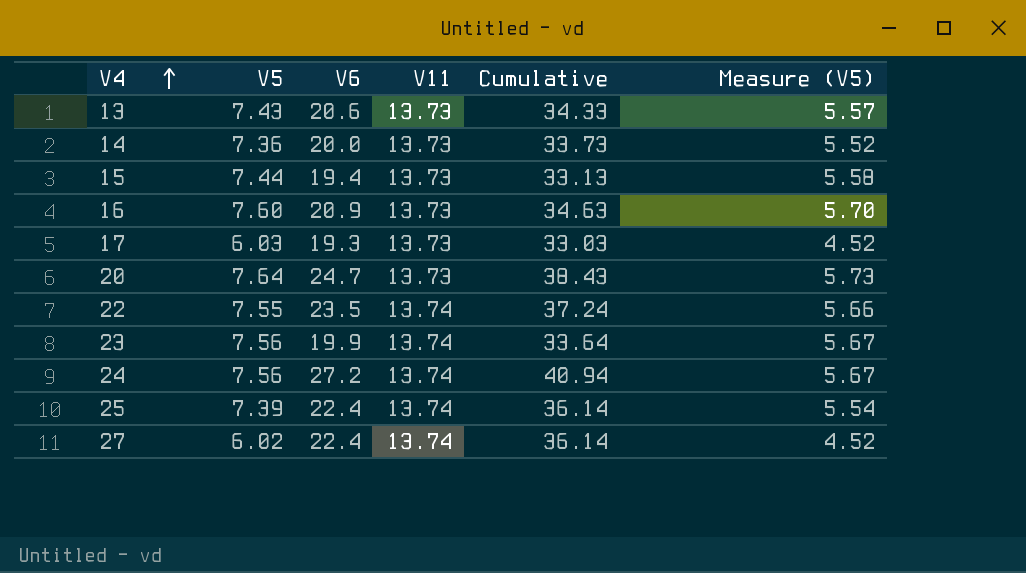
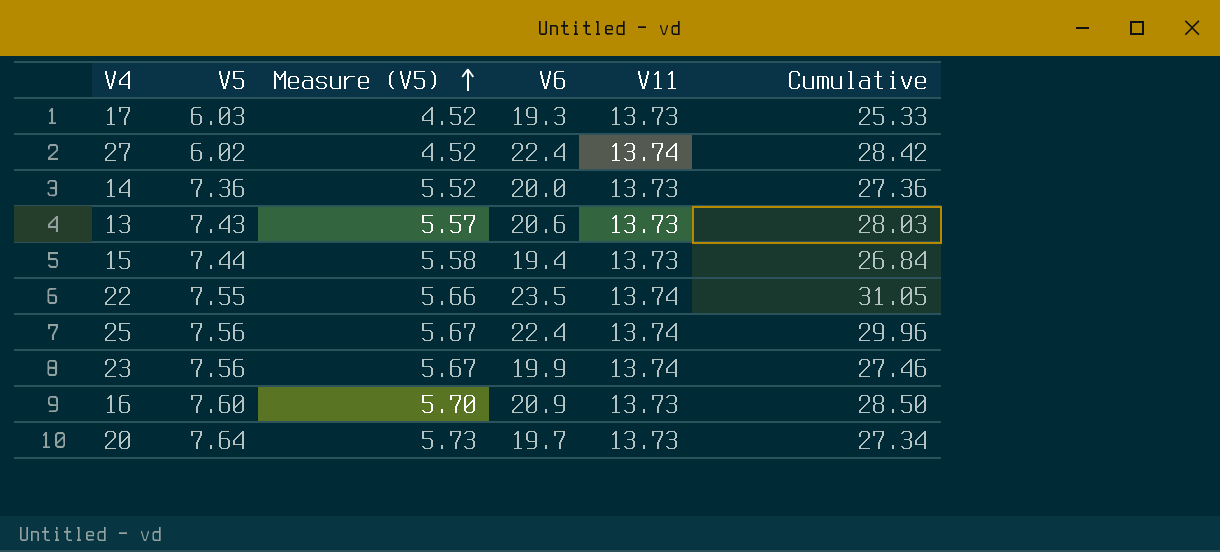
row order: V4 ascending -> Measure (V5) ascending
column Measure (V5) | position: 6 -> 3
column Cumulative | formula: [V6] + [V11] -> [V5] + [V6]
row 24: 7.56 | 27.2 | 13.74 | 40.94 | 5.67 -> none
25 | V5: 7.39 -> 7.56
25 | Measure (V5): 5.54 -> 5.67
20 | V6: 24.7 -> 19.7

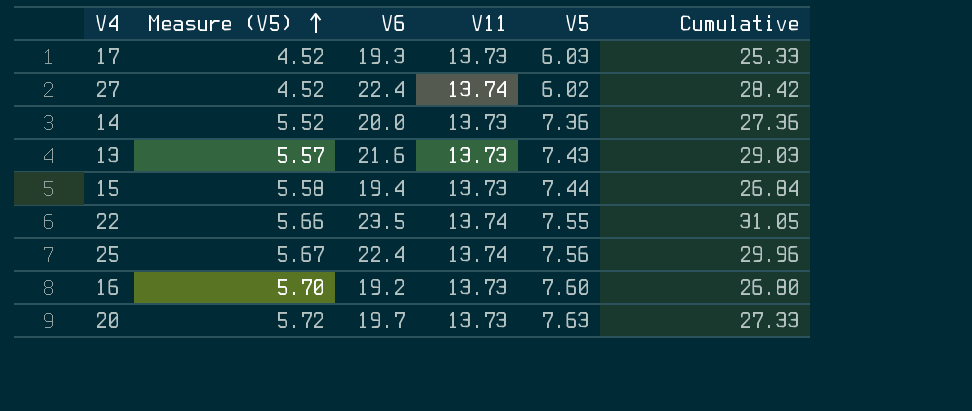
column V5 | position: 2 -> 5
row 23: 7.56 | 5.67 | 19.9 | 13.74 | 27.46 -> none
13 | V6: 20.6 -> 21.6
13 | Cumulative: 28.03 -> 29.03
16 | V6: 20.9 -> 19.2
16 | Cumulative: 28.50 -> 26.80
20 | Measure (V5): 5.73 -> 5.72
20 | V5: 7.64 -> 7.63
20 | Cumulative: 27.34 -> 27.33

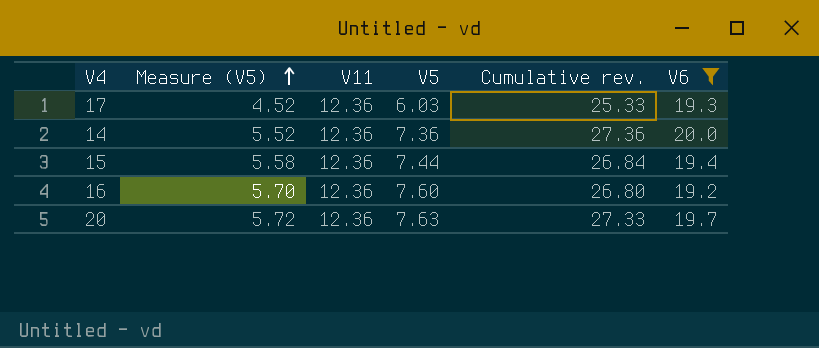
filter: none -> V6 <= 20.0
column name: Cumulative -> Cumulative rev.
column V6 | position: 3 -> 6
17 | V11: 13.73 -> 12.36
14 | V11: 13.73 -> 12.36
15 | V11: 13.73 -> 12.36
16 | V11: 13.73 -> 12.36
20 | V11: 13.73 -> 12.36

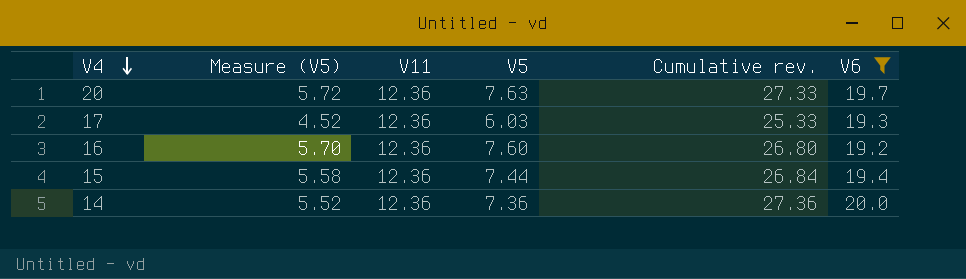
row order: Measure (V5) ascending -> V4 descending

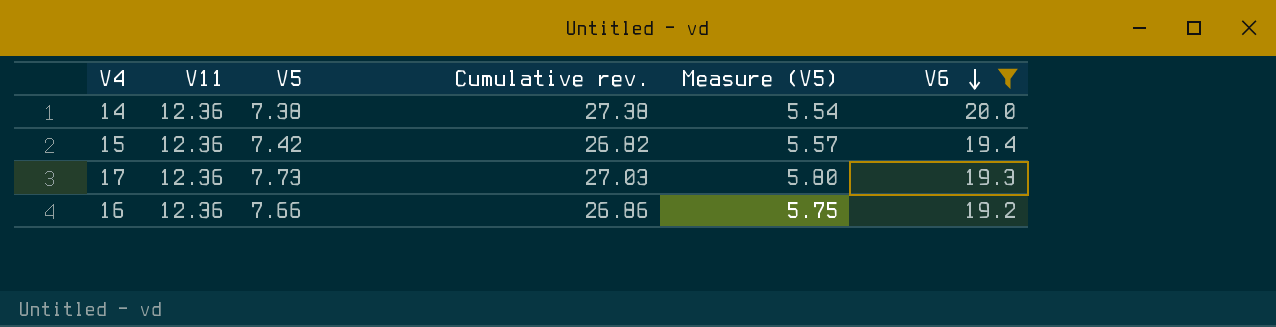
row order: V4 descending -> V6 descending
column Measure (V5) | position: 2 -> 5
row 20: 5.72 | 12.36 | 7.63 | 27.33 | 19.7 -> none
14 | V5: 7.36 -> 7.38
14 | Cumulative rev.: 27.36 -> 27.38
14 | Measure (V5): 5.52 -> 5.54
15 | V5: 7.44 -> 7.42
15 | Cumulative rev.: 26.84 -> 26.82
15 | Measure (V5): 5.58 -> 5.57
17 | V5: 6.03 -> 7.73
17 | Cumulative rev.: 25.33 -> 27.03
17 | Measure (V5): 4.52 -> 5.80
16 | V5: 7.60 -> 7.66
16 | Cumulative rev.: 26.80 -> 26.86
16 | Measure (V5): 5.70 -> 5.75

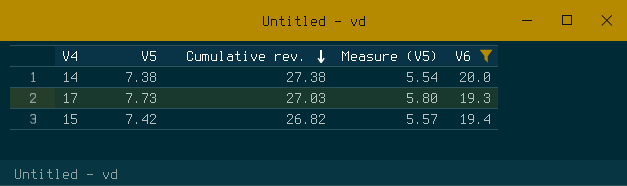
row order: V6 descending -> Cumulative rev. descending
column V11 | position: 2 -> none
row 16: 12.36 | 7.66 | 26.86 | 5.75 | 19.2 -> none

